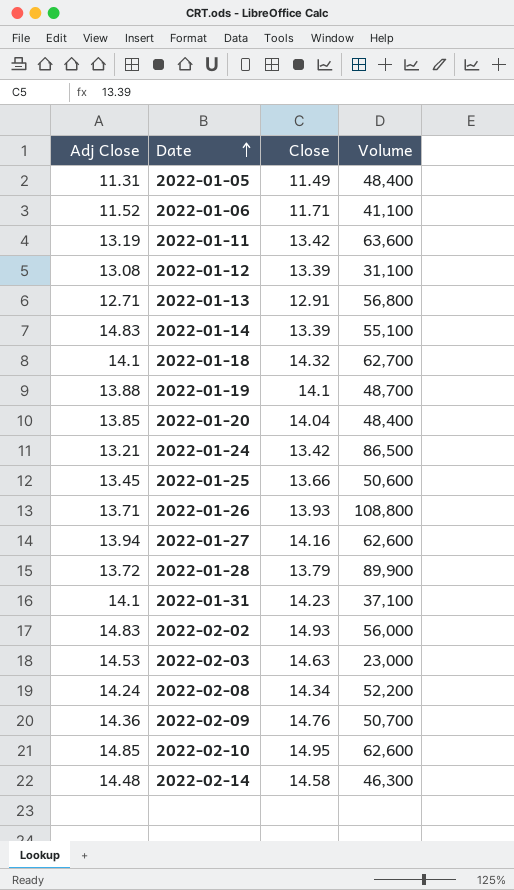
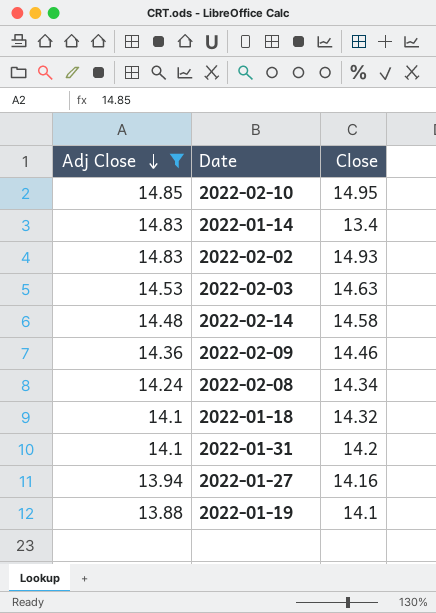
filter: none -> Adj Close >= 13.88
row order: Date ascending -> Adj Close descending
column Volume | position: 4 -> none
2022-01-14 | Close: 13.39 -> 13.4
2022-02-09 | Close: 14.76 -> 14.46
2022-01-31 | Close: 14.23 -> 14.2

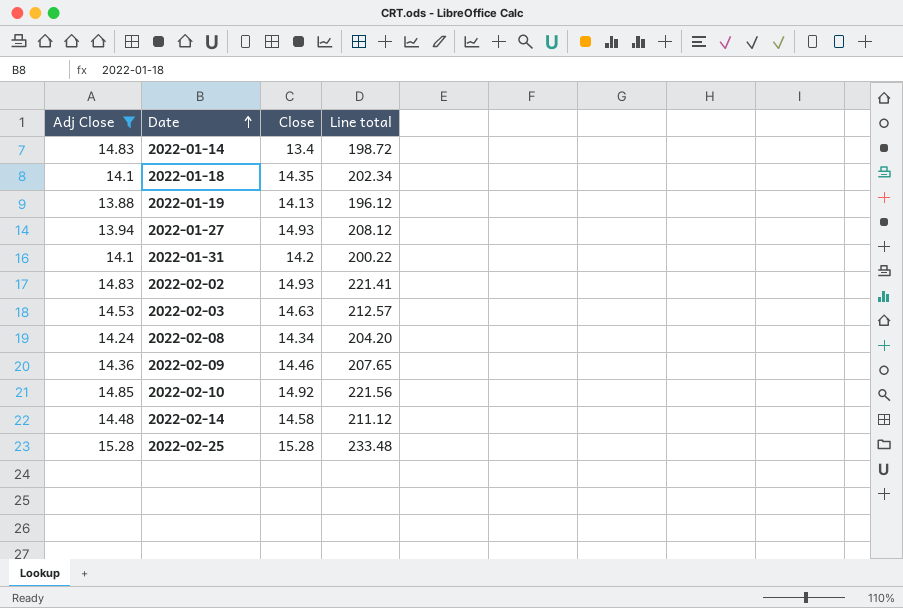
row order: Adj Close descending -> Date ascending
column Line total | formula: none -> [Adj Close] * [Close]
2022-01-18 | Close: 14.32 -> 14.35
2022-01-19 | Close: 14.1 -> 14.13
2022-01-27 | Close: 14.16 -> 14.93
2022-02-10 | Close: 14.95 -> 14.92
row 2022-02-25: none -> 15.28 | 15.28 | 233.48

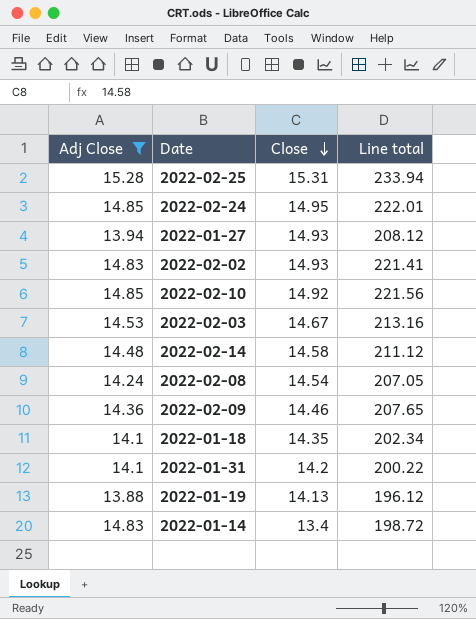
row order: Date ascending -> Close descending
2022-02-25 | Close: 15.28 -> 15.31
2022-02-25 | Line total: 233.48 -> 233.94
row 2022-02-24: none -> 14.85 | 14.95 | 222.01
2022-02-03 | Close: 14.63 -> 14.67
2022-02-03 | Line total: 212.57 -> 213.16
2022-02-08 | Close: 14.34 -> 14.54
2022-02-08 | Line total: 204.20 -> 207.05

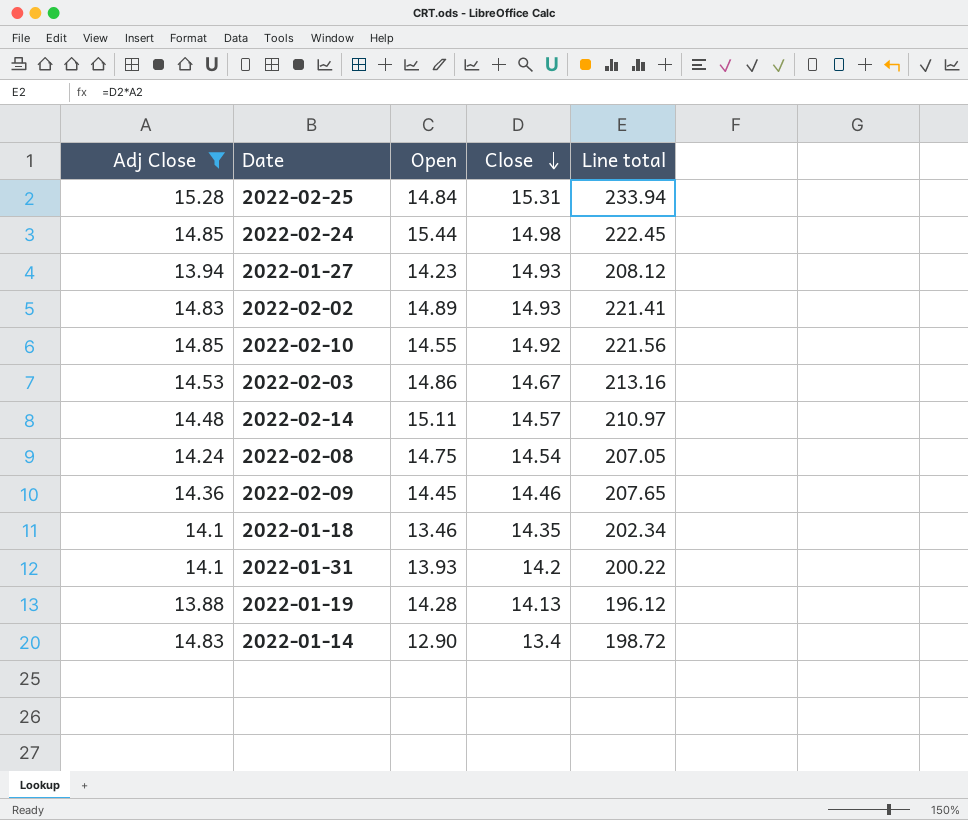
column Open | position: none -> 3
2022-02-24 | Close: 14.95 -> 14.98
2022-02-24 | Line total: 222.01 -> 222.45
2022-02-14 | Close: 14.58 -> 14.57
2022-02-14 | Line total: 211.12 -> 210.97

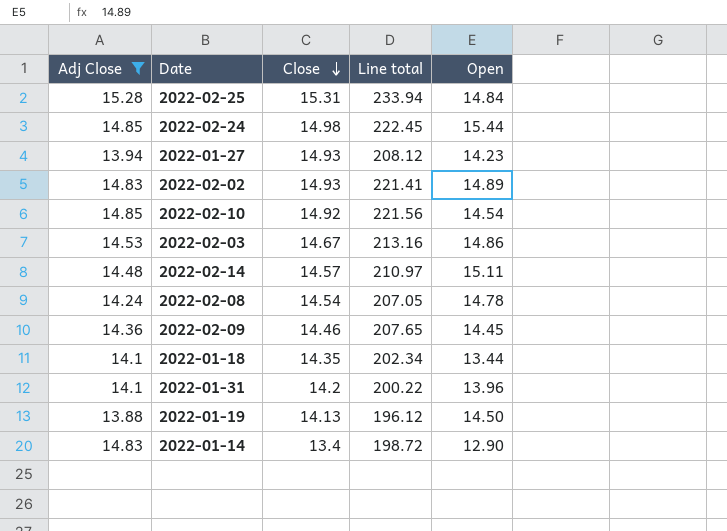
column Open | position: 3 -> 5
2022-02-10 | Open: 14.55 -> 14.54
2022-02-08 | Open: 14.75 -> 14.78
2022-01-18 | Open: 13.46 -> 13.44
2022-01-31 | Open: 13.93 -> 13.96
2022-01-19 | Open: 14.28 -> 14.50

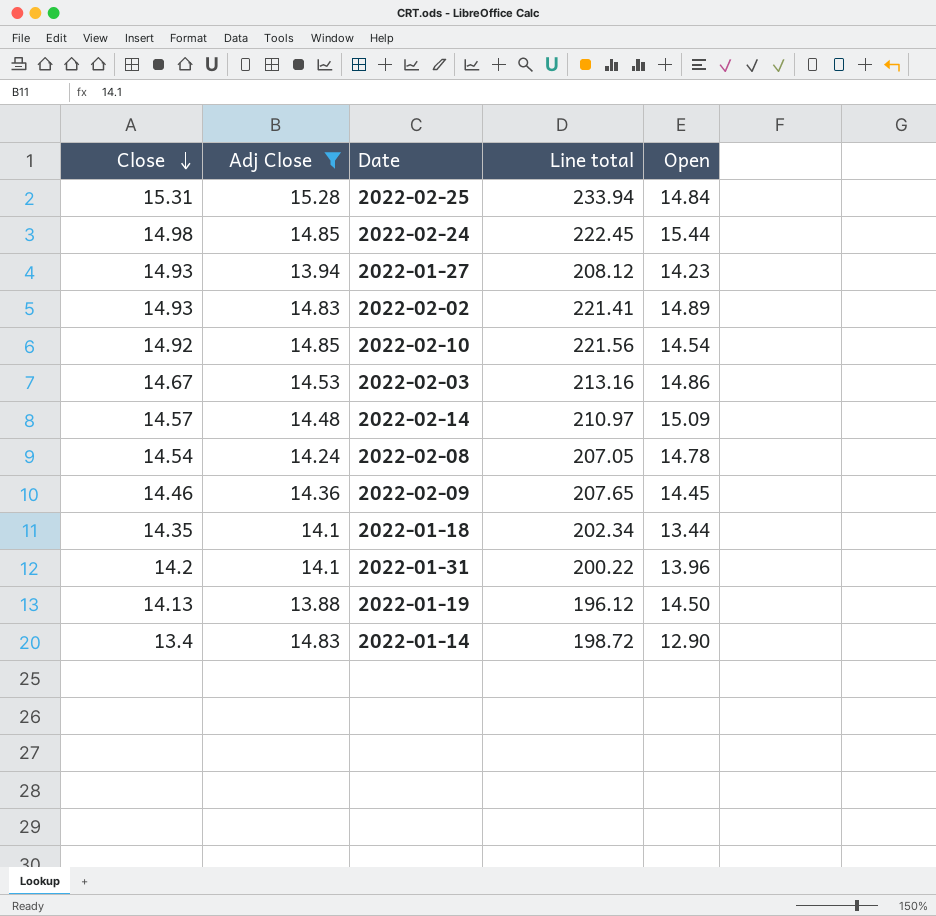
column Close | position: 3 -> 1
2022-02-14 | Open: 15.11 -> 15.09

